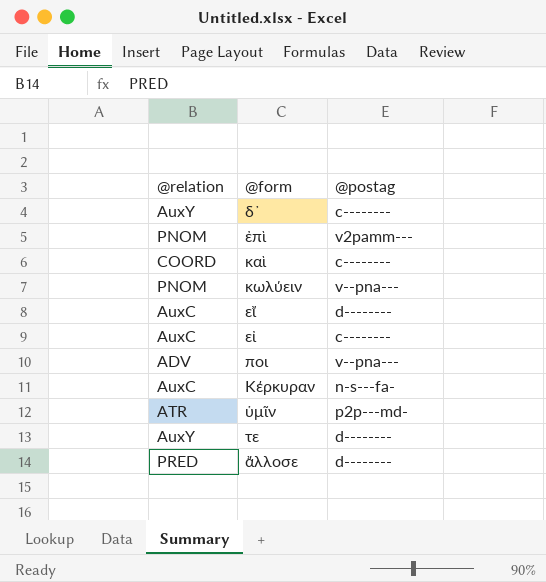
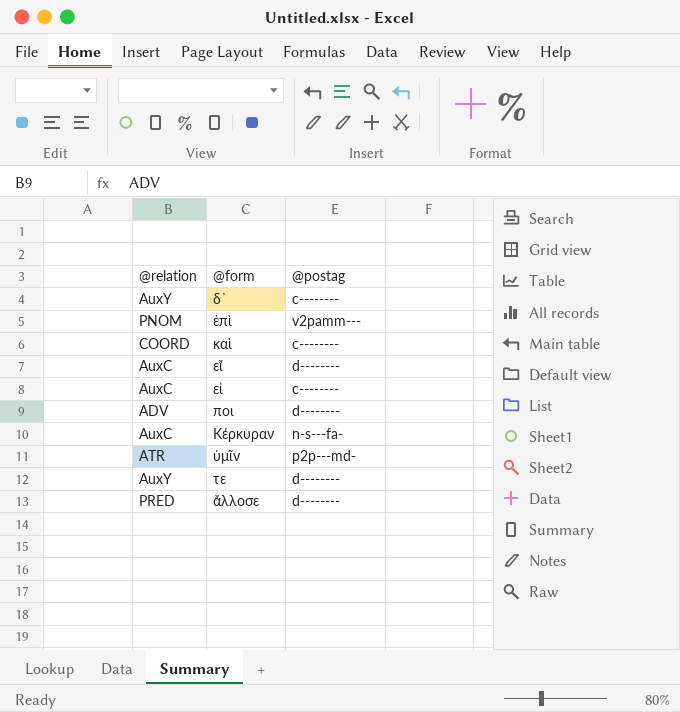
row κωλύειν: PNOM | v--pna--- -> none
ποι | @postag: v--pna--- -> d--------

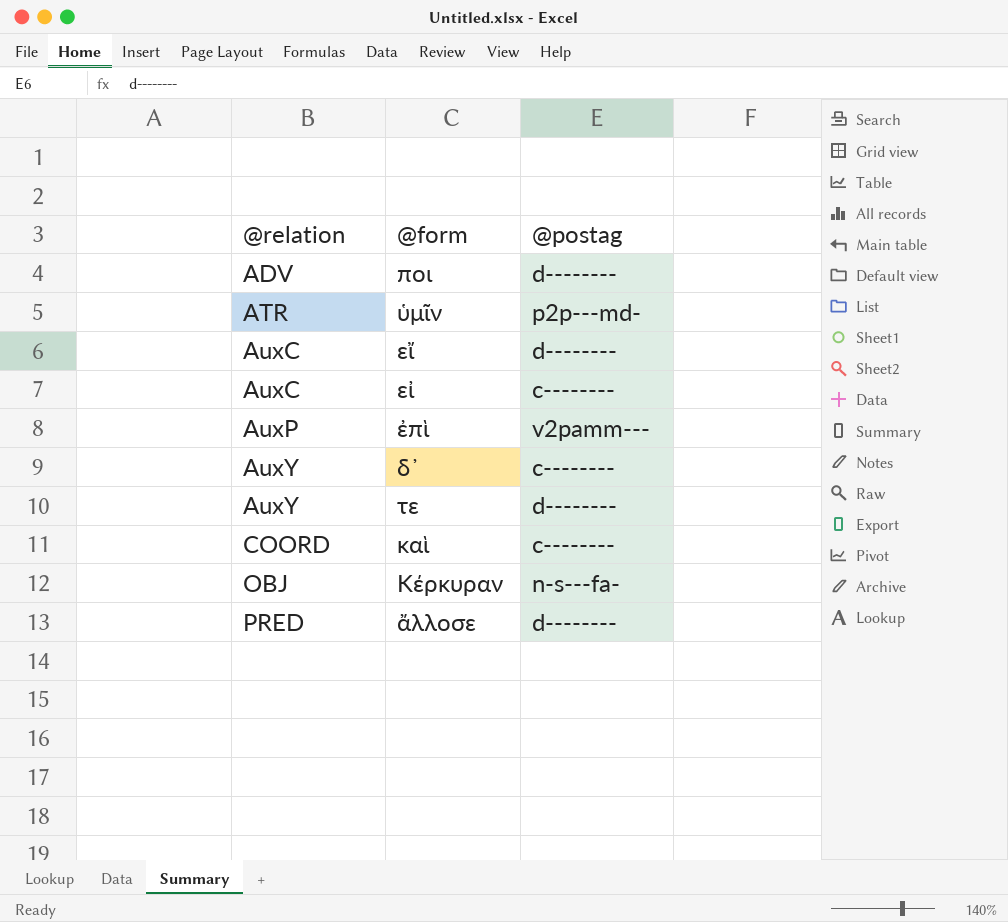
row order: none -> @relation ascending
ἐπὶ | @relation: PNOM -> AuxP
Κέρκυραν | @relation: AuxC -> OBJ

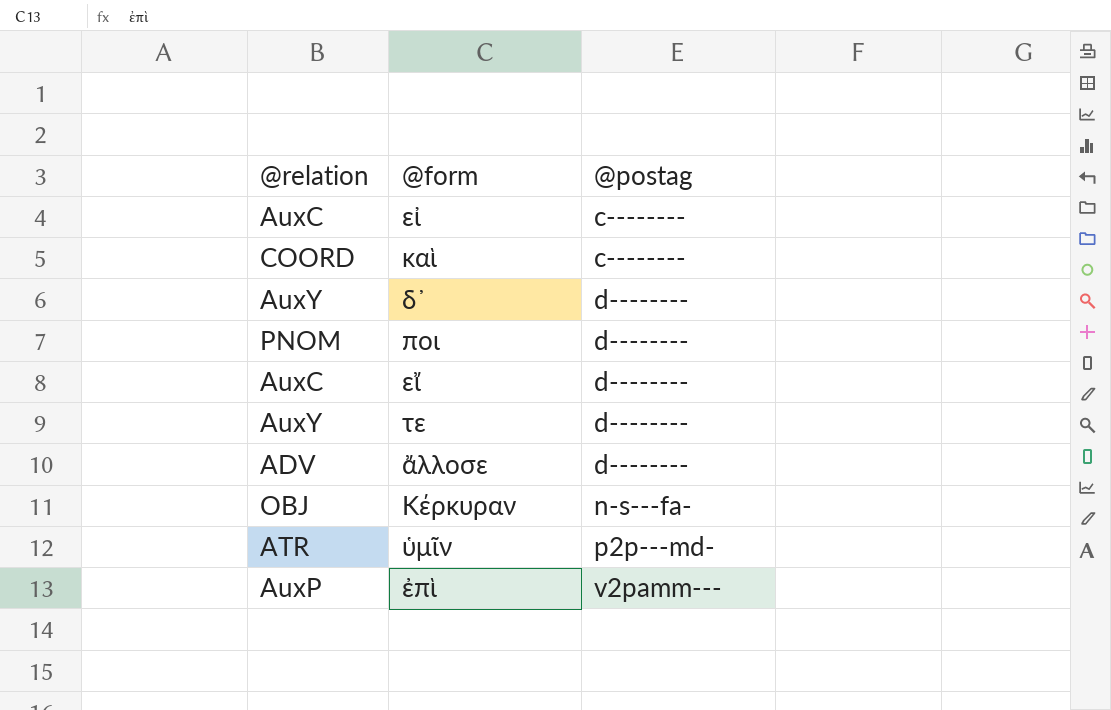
row order: @relation ascending -> @postag ascending
δ᾽ | @postag: c-------- -> d--------
ποι | @relation: ADV -> PNOM
ἄλλοσε | @relation: PRED -> ADV

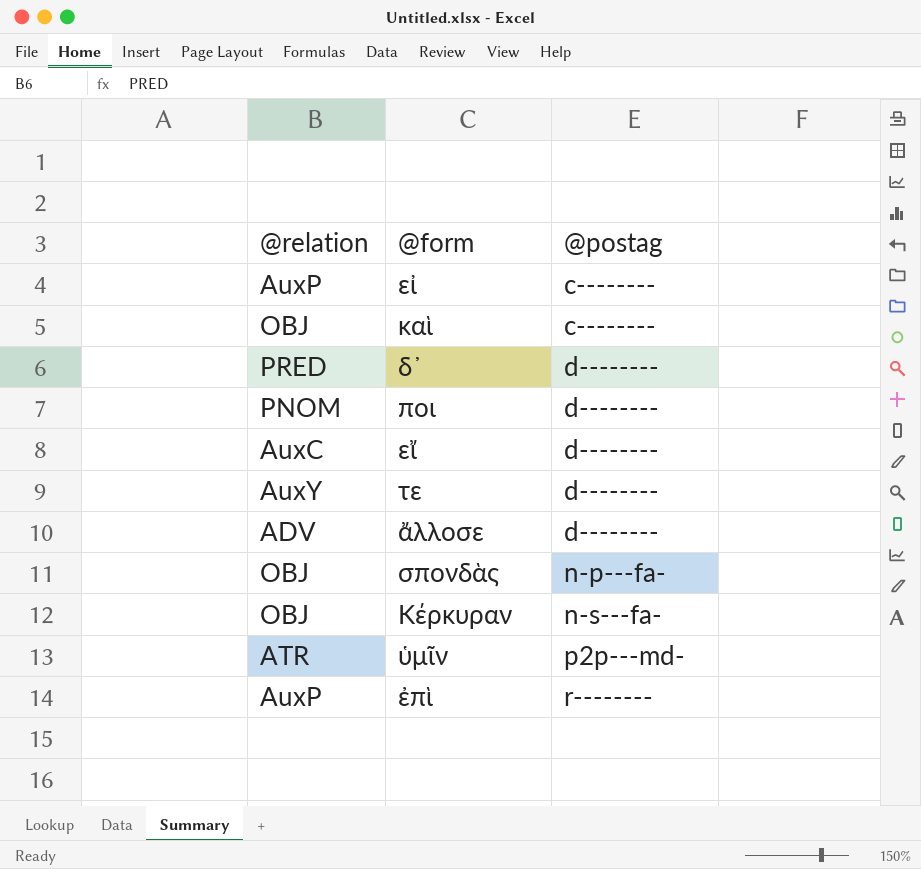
εἰ | @relation: AuxC -> AuxP
καὶ | @relation: COORD -> OBJ
δ᾽ | @relation: AuxY -> PRED
row σπονδὰς: none -> OBJ | n-p---fa-
ἐπὶ | @postag: v2pamm--- -> r--------

